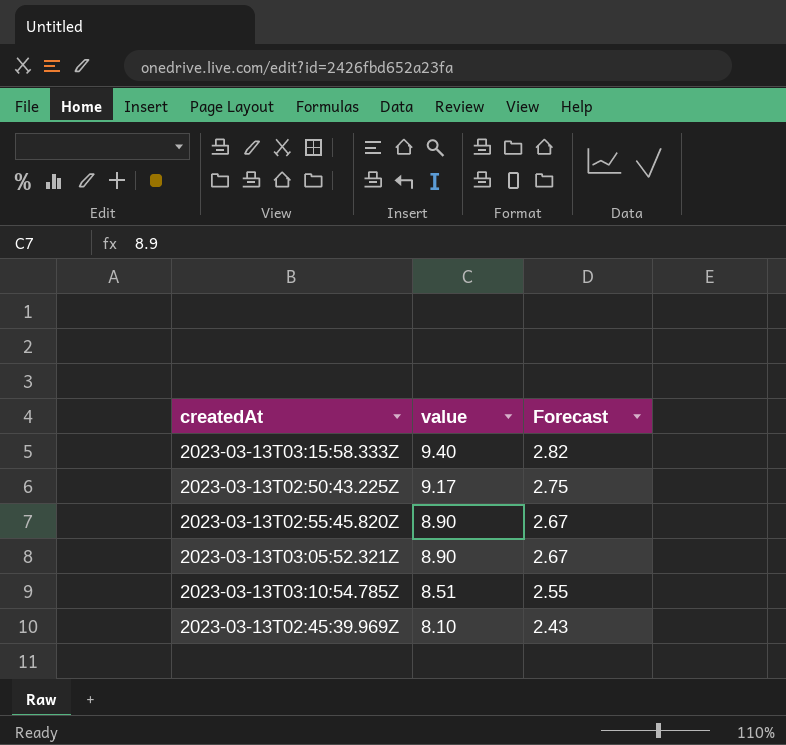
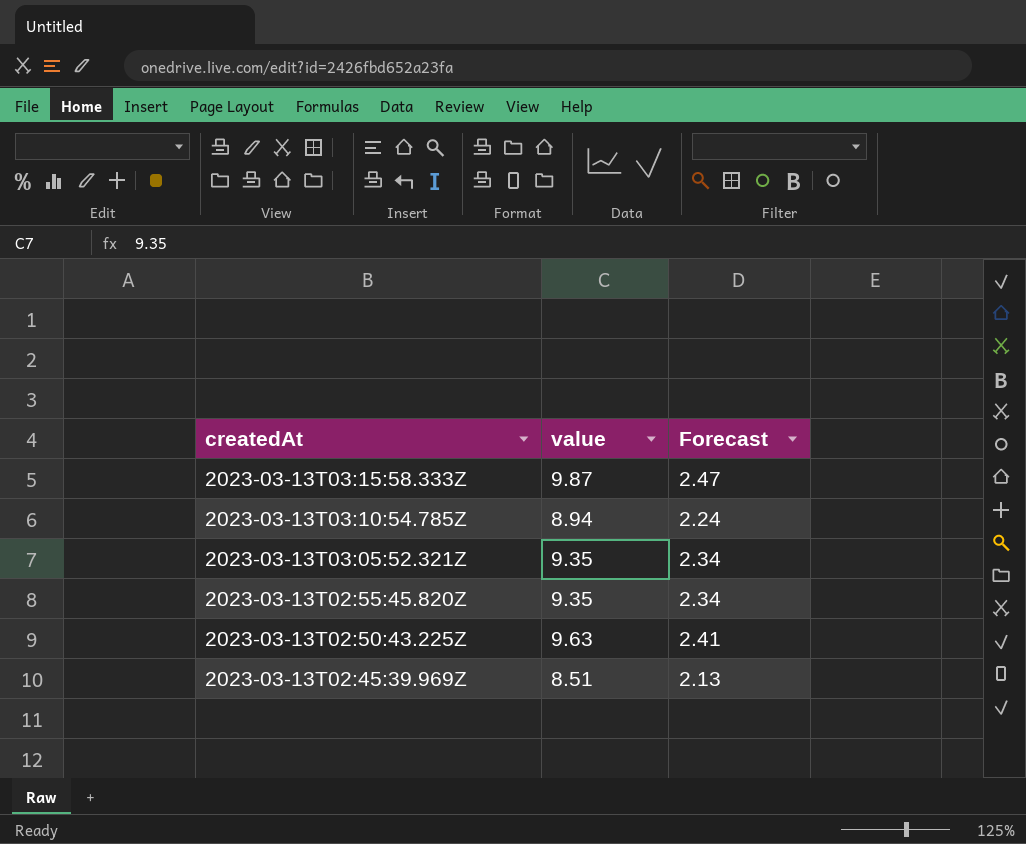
row order: value descending -> createdAt descending
column Forecast | formula: [value] * 0.3 -> [value] * 0.25
2023-03-13T03:15:58.333Z | value: 9.40 -> 9.87
2023-03-13T03:10:54.785Z | value: 8.51 -> 8.94
2023-03-13T03:05:52.321Z | value: 8.90 -> 9.35
2023-03-13T02:55:45.820Z | value: 8.90 -> 9.35
2023-03-13T02:50:43.225Z | value: 9.17 -> 9.63
2023-03-13T02:45:39.969Z | value: 8.10 -> 8.51

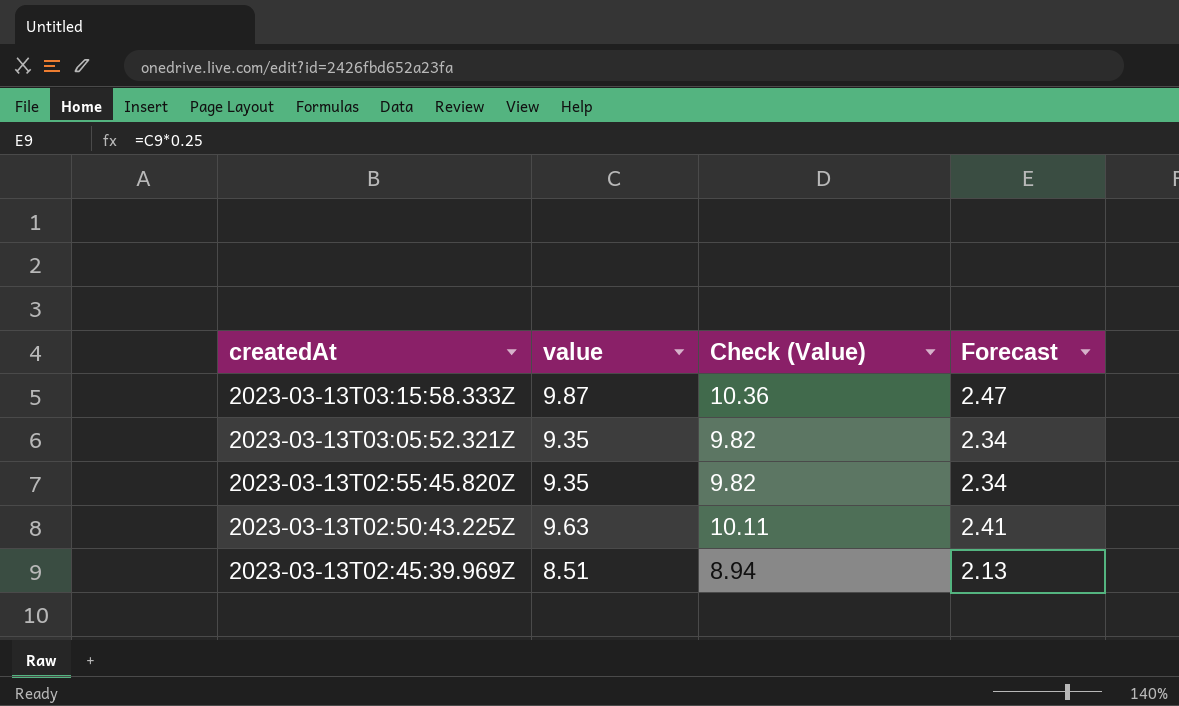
column Check (Value) | formula: none -> [value] * 1.05
row 2023-03-13T03:10:54.785Z: 8.94 | 2.24 -> none

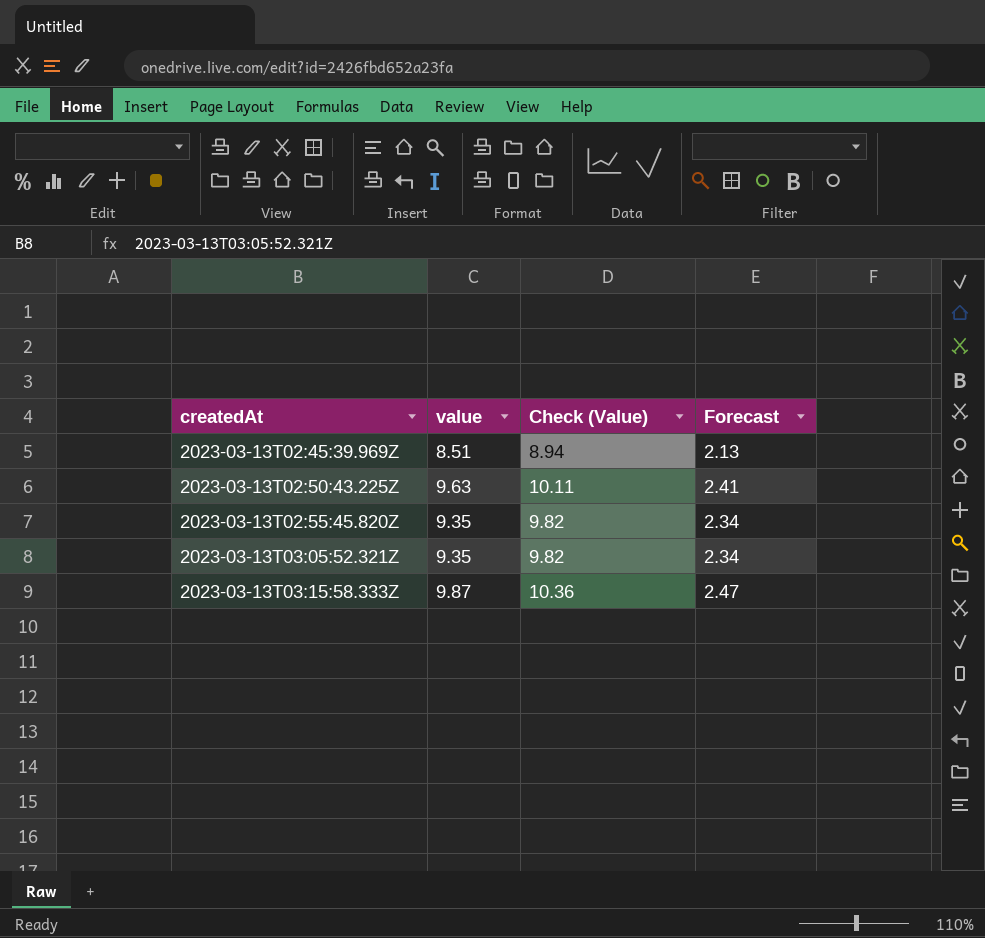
row order: createdAt descending -> createdAt ascending

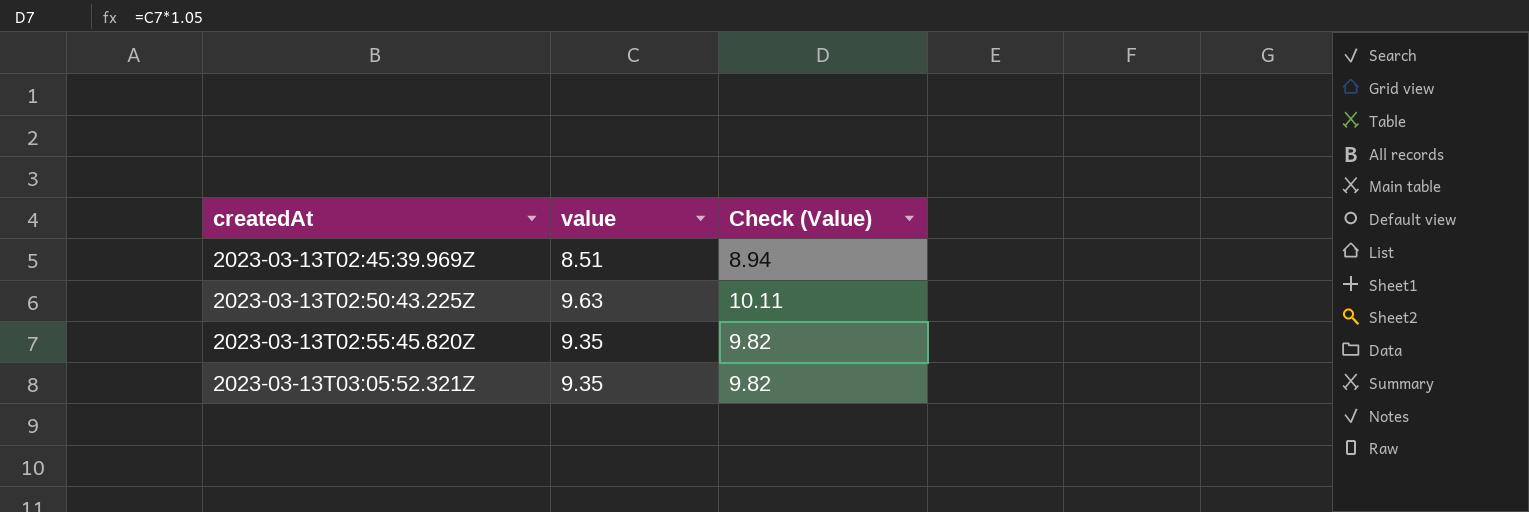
column Forecast | formula: [value] * 0.25 -> none
row 2023-03-13T03:15:58.333Z: 9.87 | 10.36 | 2.47 -> none

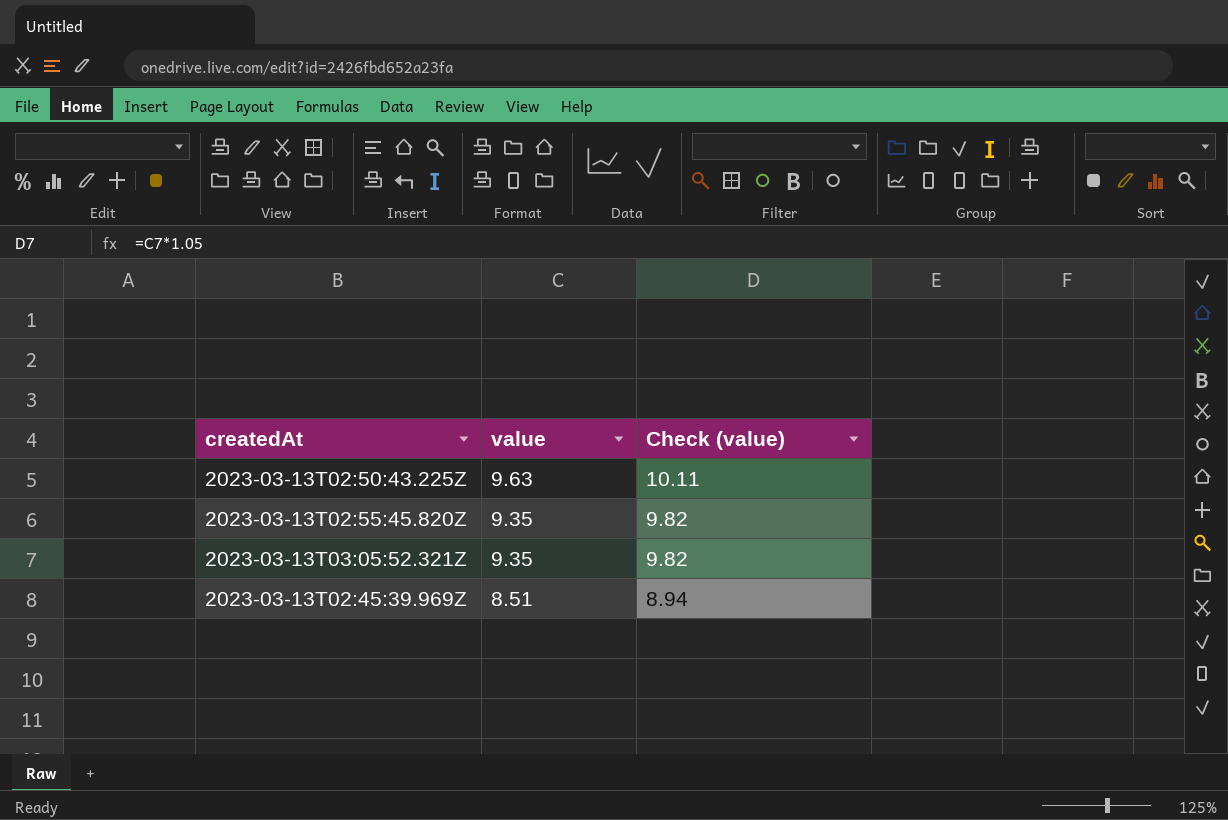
row order: createdAt ascending -> value descending
column name: Check (Value) -> Check (value)

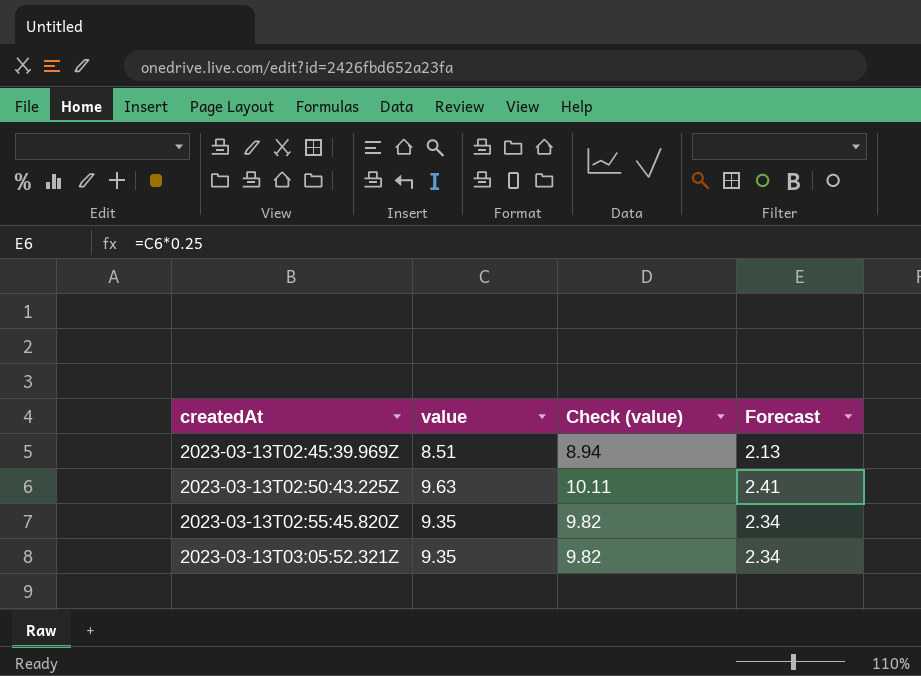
row order: value descending -> createdAt ascending
column Forecast | formula: none -> [value] * 0.25

